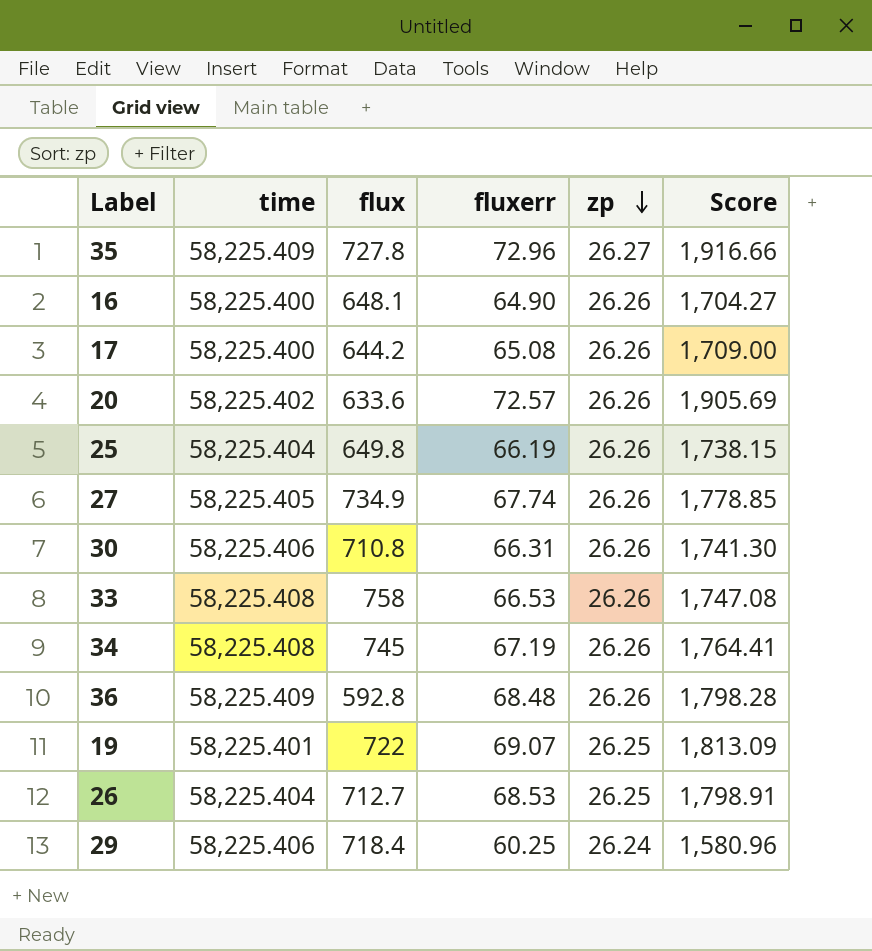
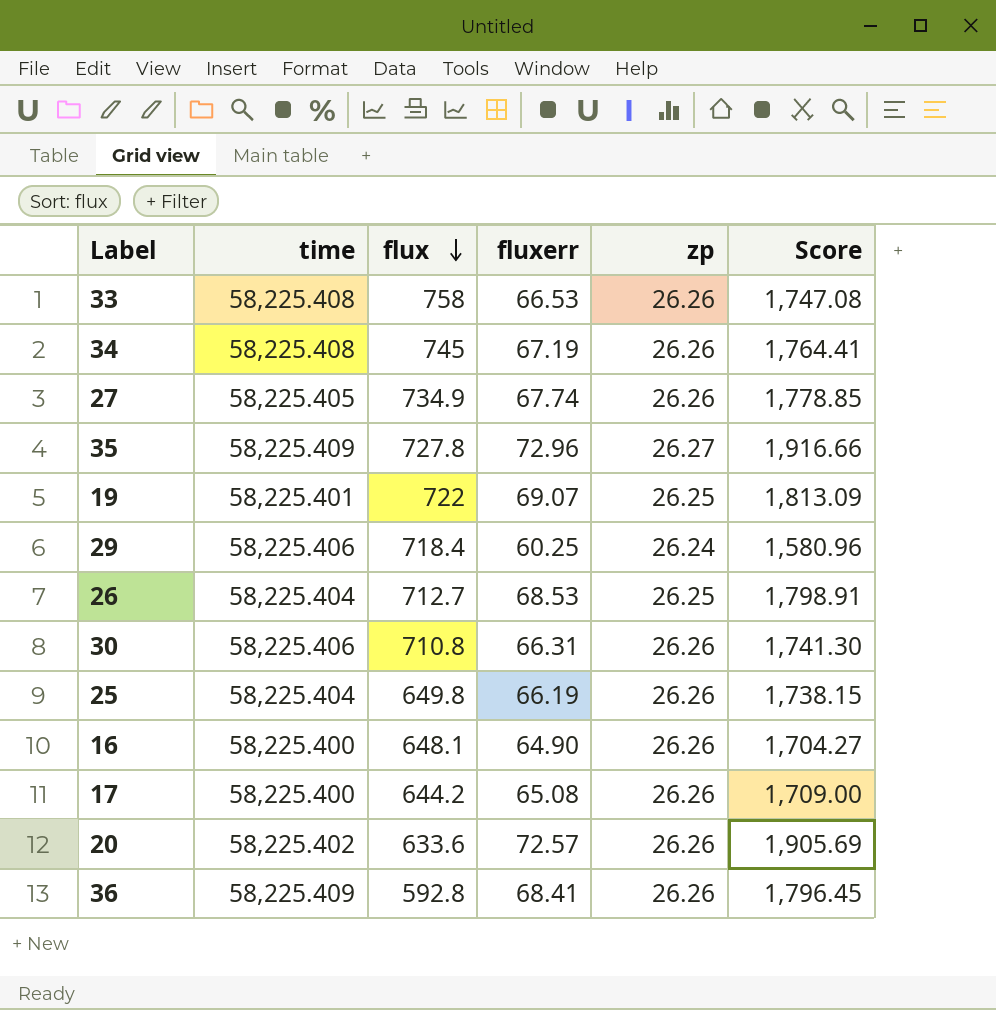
row order: zp descending -> flux descending
36 | fluxerr: 68.48 -> 68.41
36 | Score: 1,798.28 -> 1,796.45

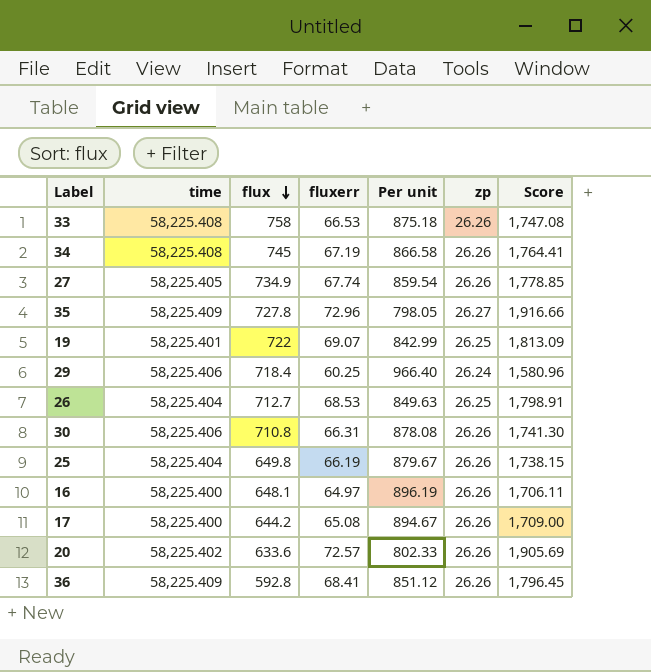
column Per unit | formula: none -> [time] / [fluxerr]
16 | fluxerr: 64.90 -> 64.97
16 | Score: 1,704.27 -> 1,706.11

